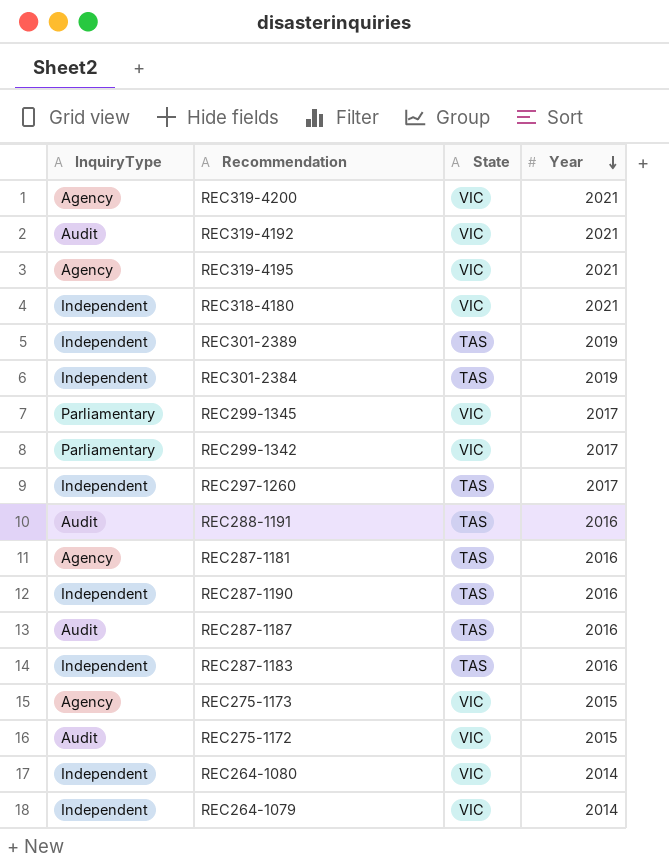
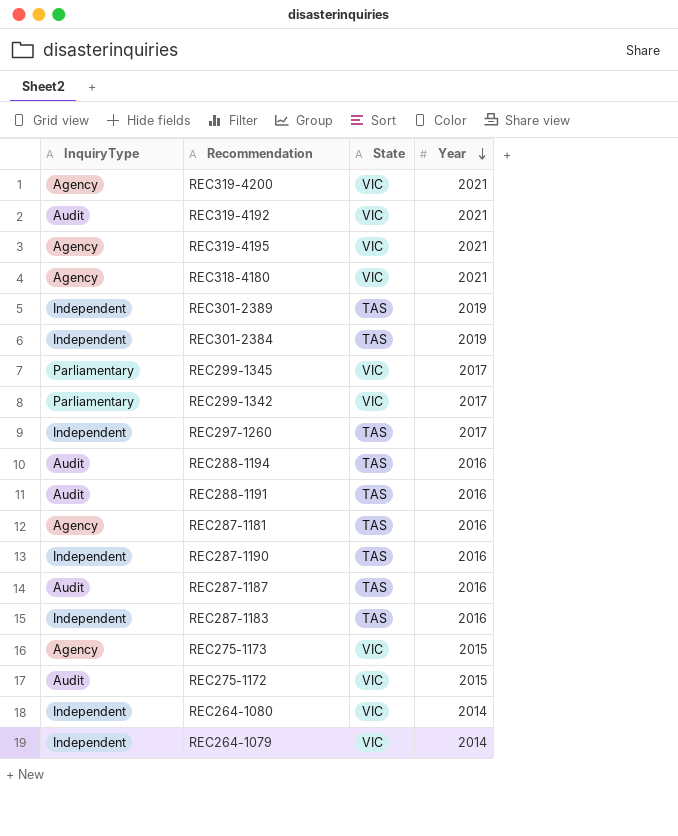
REC318-4180 | InquiryType: Independent -> Agency
row REC288-1194: none -> Audit | TAS | 2016

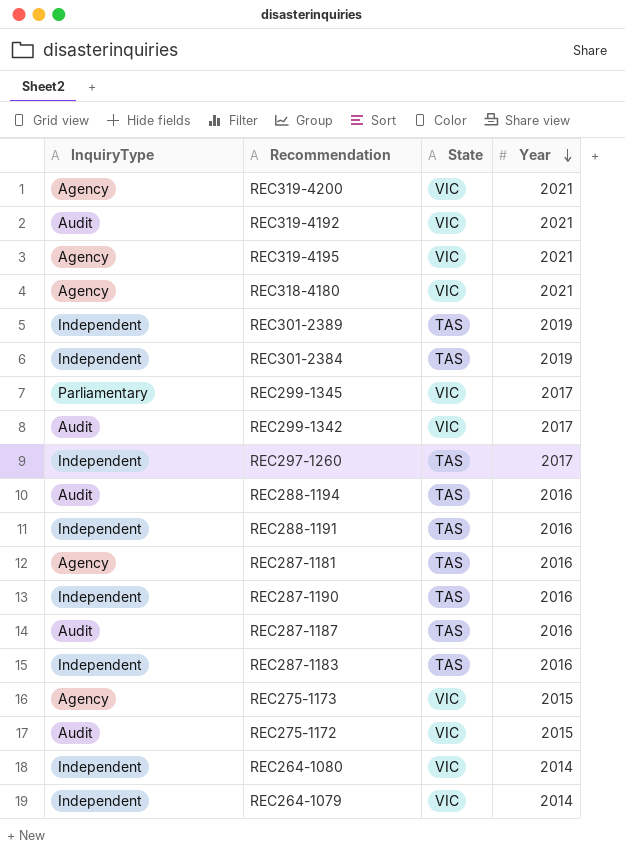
REC299-1342 | InquiryType: Parliamentary -> Audit
REC288-1191 | InquiryType: Audit -> Independent

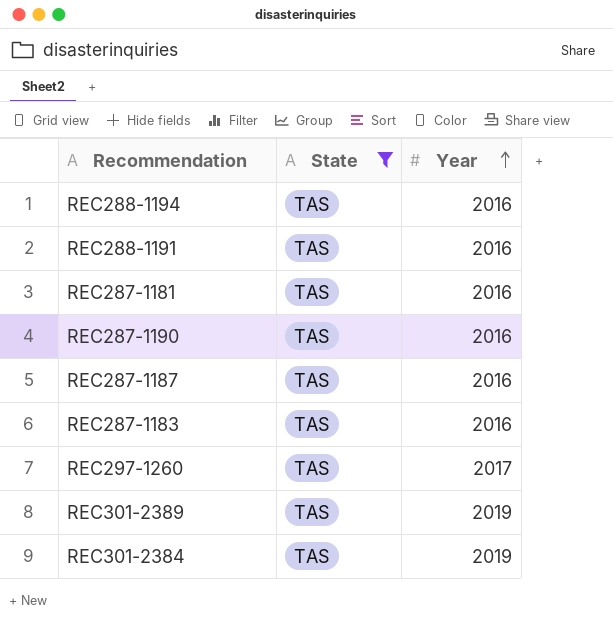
filter: none -> State = TAS
row order: Year descending -> Year ascending
column InquiryType | position: 1 -> none

